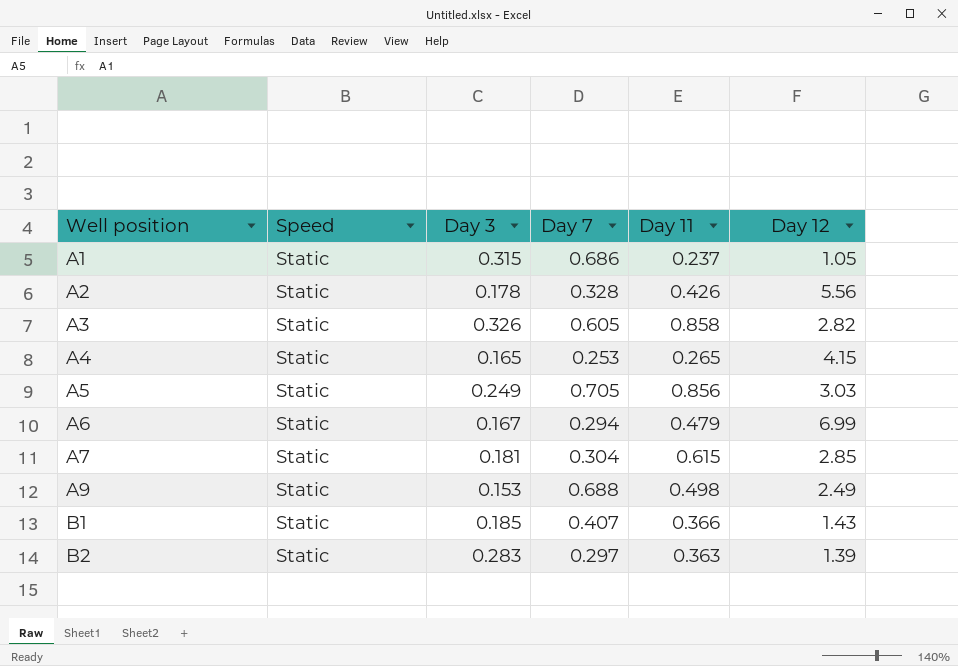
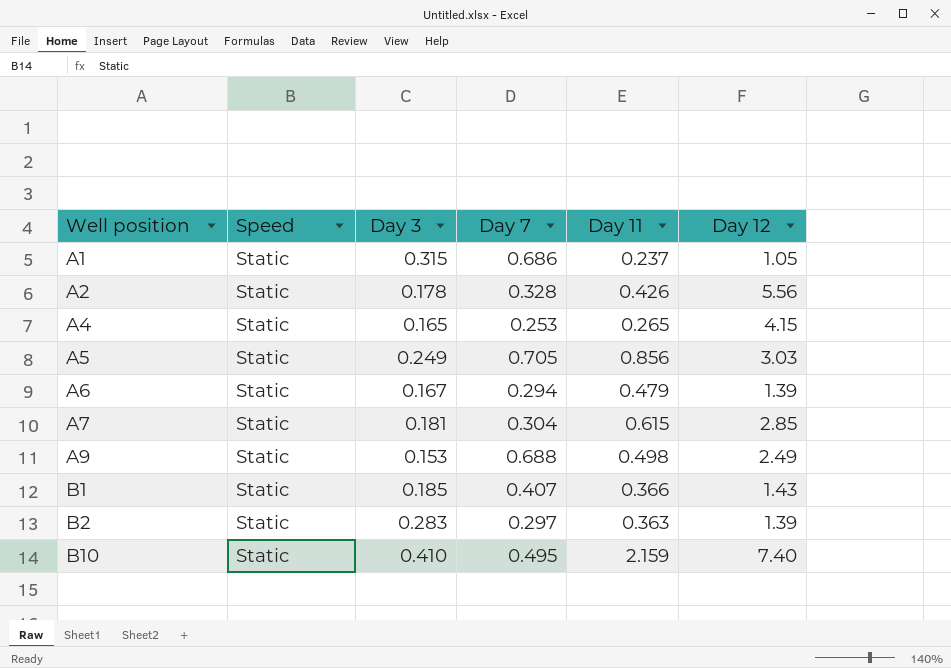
row A3: Static | 0.326 | 0.605 | 0.858 | 2.82 -> none
A6 | Day 12: 6.99 -> 1.39
row B10: none -> Static | 0.410 | 0.495 | 2.159 | 7.40

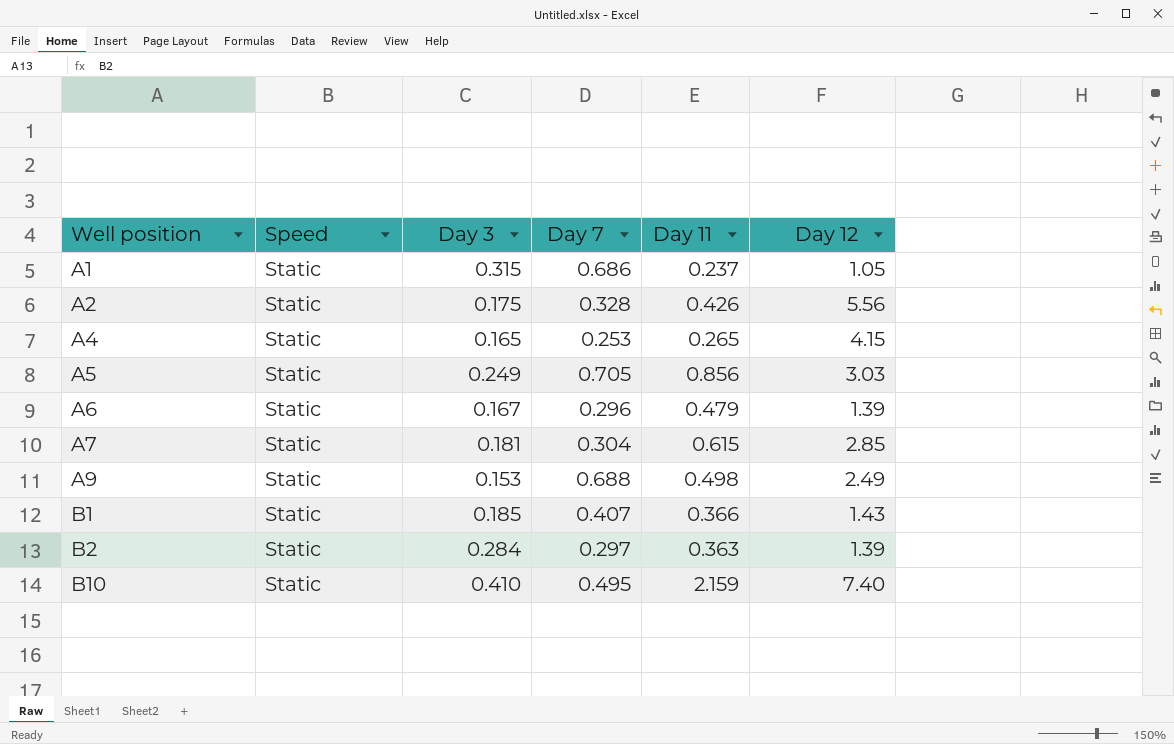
A2 | Day 3: 0.178 -> 0.175
A6 | Day 7: 0.294 -> 0.296
B2 | Day 3: 0.283 -> 0.284

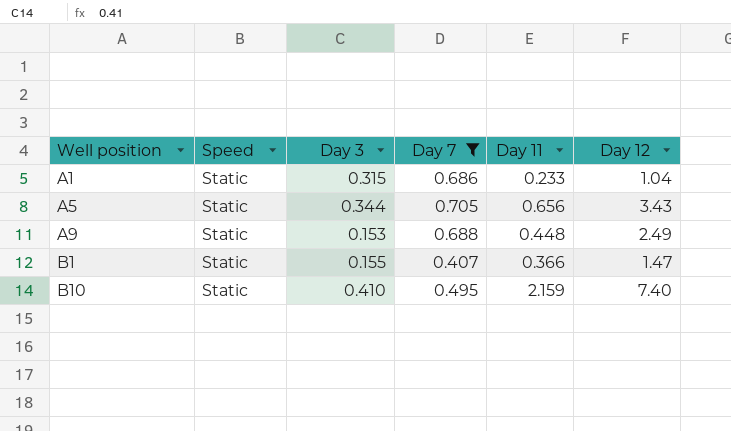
filter: none -> Day 7 >= 0.407
A1 | Day 11: 0.237 -> 0.233
A1 | Day 12: 1.05 -> 1.04
A5 | Day 3: 0.249 -> 0.344
A5 | Day 11: 0.856 -> 0.656
A5 | Day 12: 3.03 -> 3.43
A9 | Day 11: 0.498 -> 0.448
B1 | Day 3: 0.185 -> 0.155
B1 | Day 12: 1.43 -> 1.47

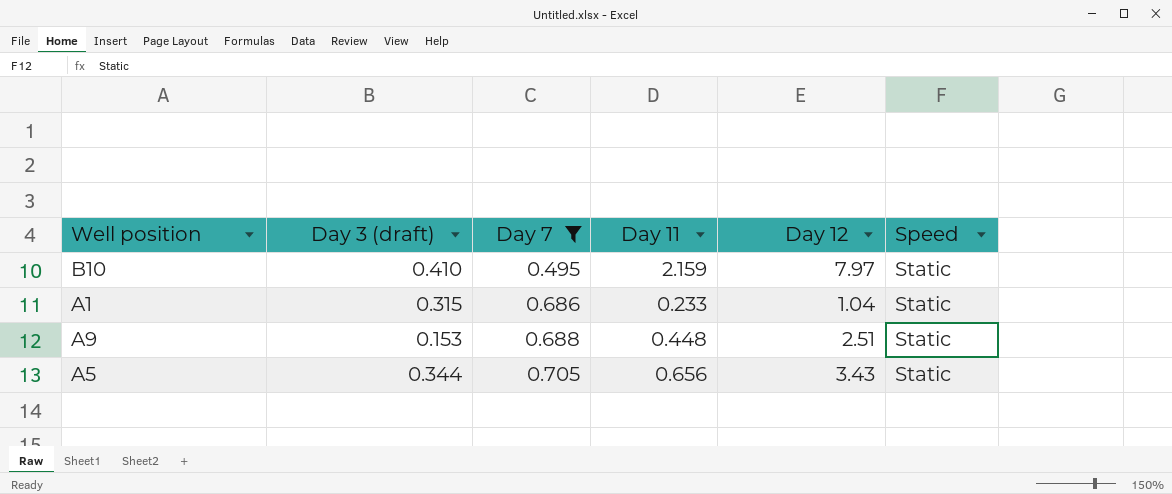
row order: Well position ascending -> Day 7 ascending
column name: Day 3 -> Day 3 (draft)
column Speed | position: 2 -> 6
row B1: Static | 0.155 | 0.407 | 0.366 | 1.47 -> none
B10 | Day 12: 7.40 -> 7.97
A9 | Day 12: 2.49 -> 2.51

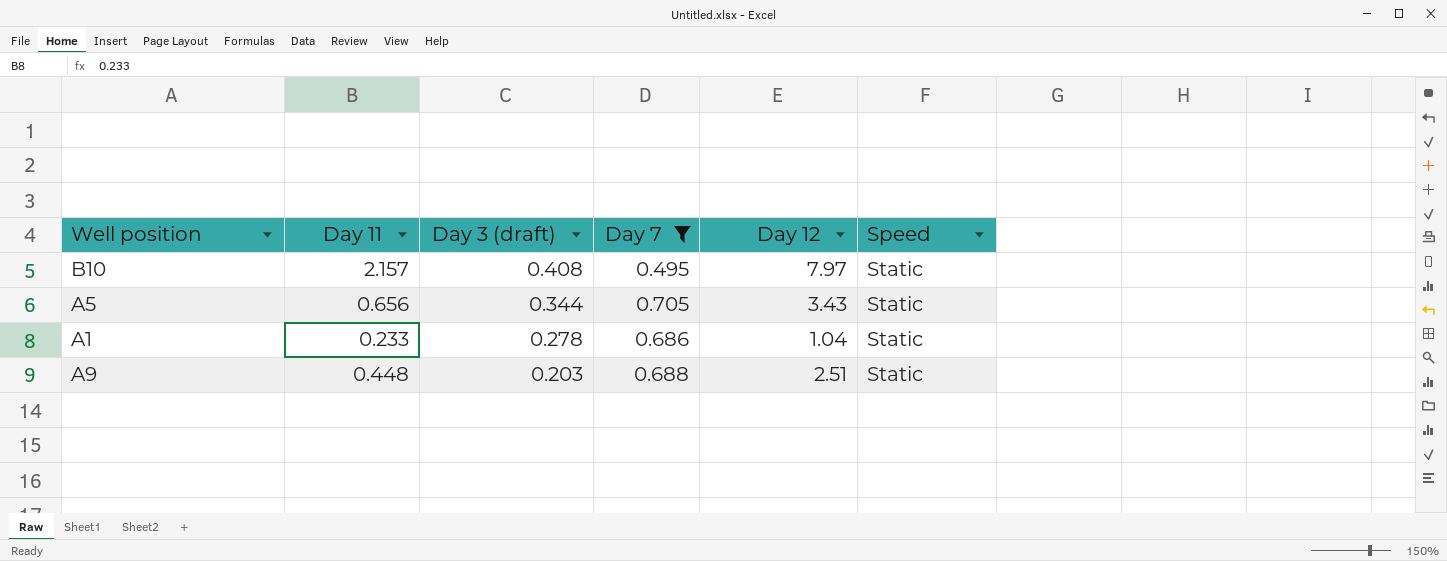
row order: Day 7 ascending -> Day 3 (draft) descending
column Day 11 | position: 4 -> 2
B10 | Day 11: 2.159 -> 2.157
B10 | Day 3 (draft): 0.410 -> 0.408
A1 | Day 3 (draft): 0.315 -> 0.278
A9 | Day 3 (draft): 0.153 -> 0.203

